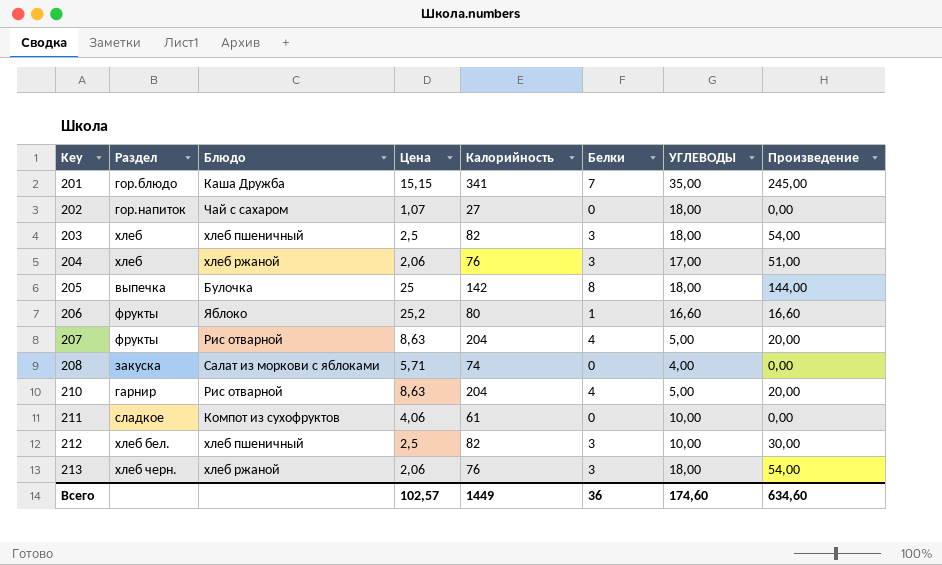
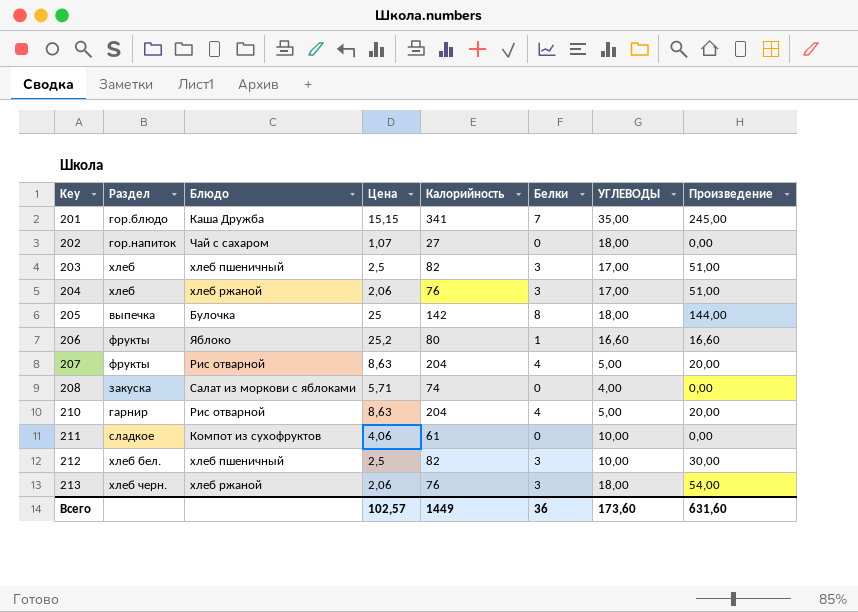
203 | УГЛЕВОДЫ: 18,00 -> 17,00
203 | Произведение: 54,00 -> 51,00
Всего | УГЛЕВОДЫ: 174,60 -> 173,60
Всего | Произведение: 634,60 -> 631,60

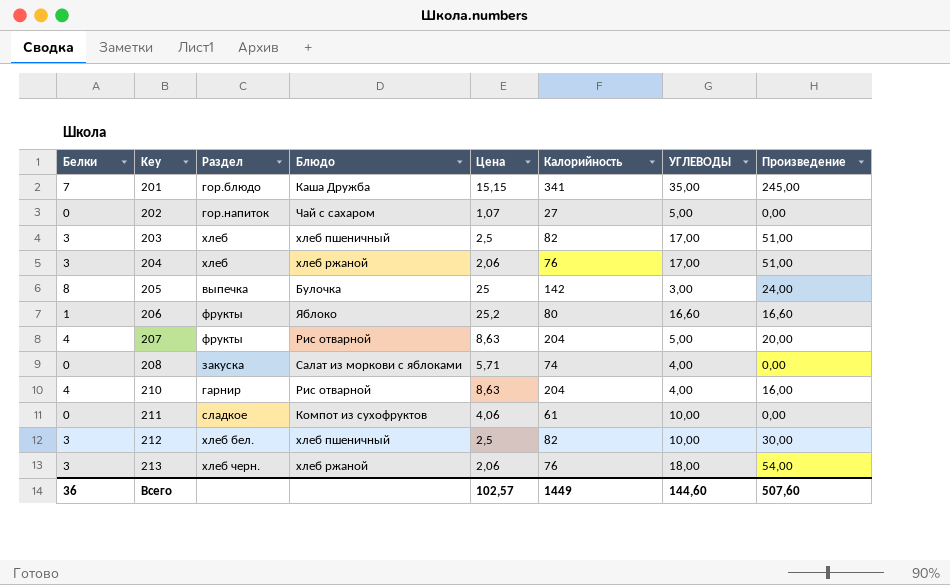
column Белки | position: 6 -> 1
202 | УГЛЕВОДЫ: 18,00 -> 5,00
205 | УГЛЕВОДЫ: 18,00 -> 3,00
205 | Произведение: 144,00 -> 24,00
210 | УГЛЕВОДЫ: 5,00 -> 4,00
210 | Произведение: 20,00 -> 16,00
Всего | УГЛЕВОДЫ: 173,60 -> 144,60
Всего | Произведение: 631,60 -> 507,60

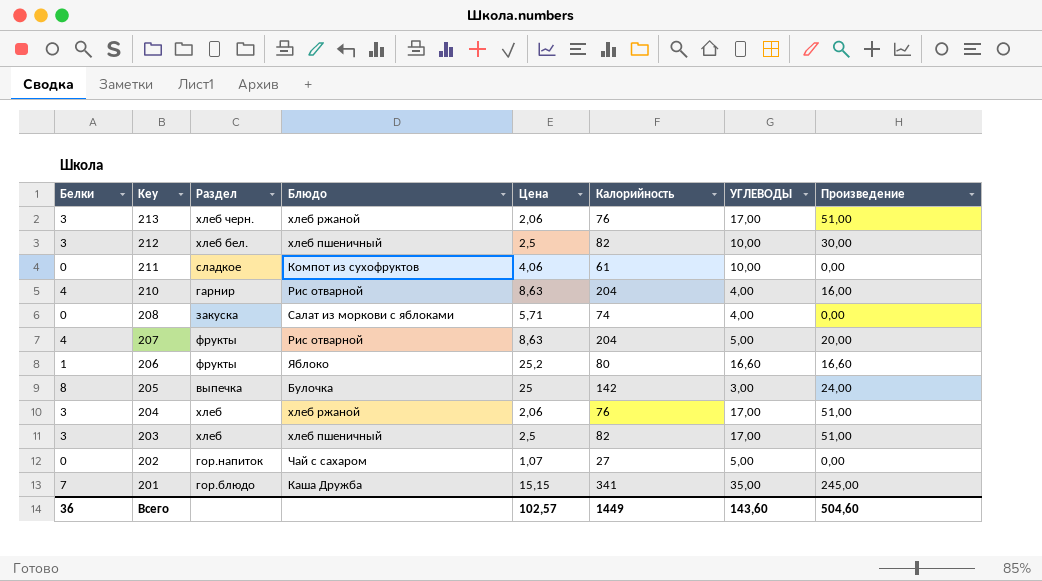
row order: Key ascending -> Key descending
213 | УГЛЕВОДЫ: 18,00 -> 17,00
213 | Произведение: 54,00 -> 51,00
Всего | УГЛЕВОДЫ: 144,60 -> 143,60
Всего | Произведение: 507,60 -> 504,60

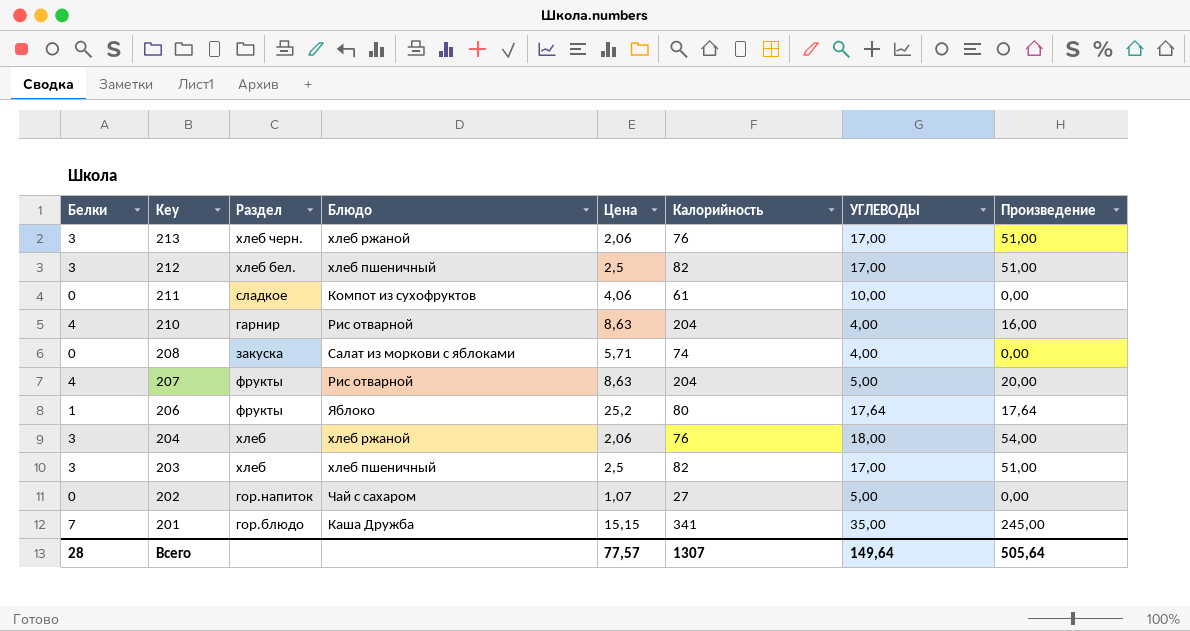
row 205: 8 | выпечка | Булочка | 25 | 142 | 3,00 | 24,00 -> none
212 | УГЛЕВОДЫ: 10,00 -> 17,00
212 | Произведение: 30,00 -> 51,00
206 | УГЛЕВОДЫ: 16,60 -> 17,64
206 | Произведение: 16,60 -> 17,64
204 | УГЛЕВОДЫ: 17,00 -> 18,00
204 | Произведение: 51,00 -> 54,00
Всего | Белки: 36 -> 28
Всего | Цена: 102,57 -> 77,57
Всего | Калорийность: 1449 -> 1307
Всего | УГЛЕВОДЫ: 143,60 -> 149,64
Всего | Произведение: 504,60 -> 505,64

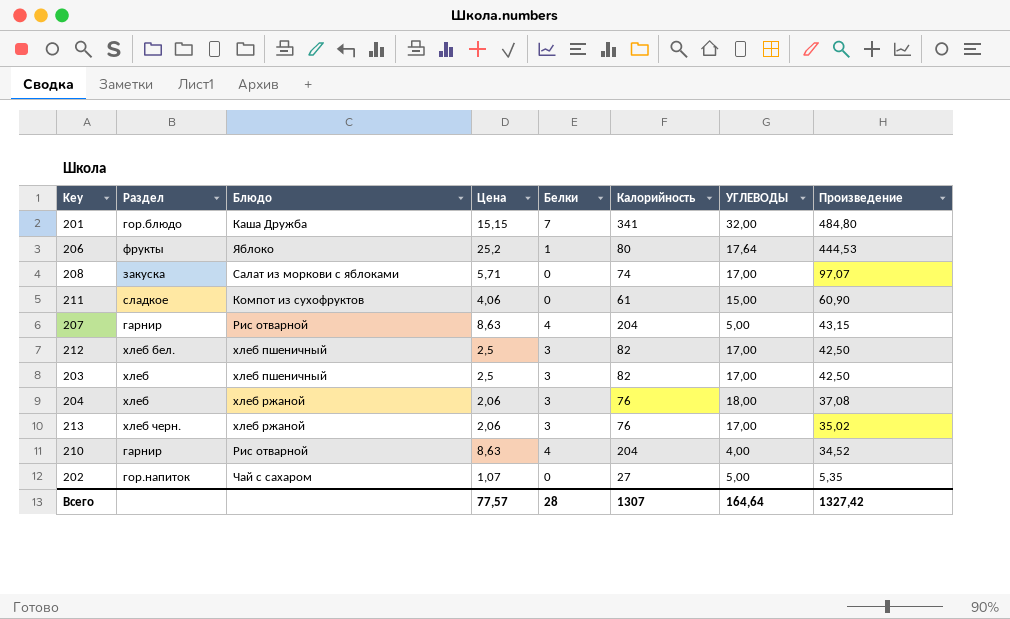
row order: Key descending -> Произведение descending
column Белки | position: 1 -> 5
column Произведение | formula: [Белки] * [УГЛЕВОДЫ] -> [Цена] * [УГЛЕВОДЫ]
201 | УГЛЕВОДЫ: 35,00 -> 32,00
208 | УГЛЕВОДЫ: 4,00 -> 17,00
211 | УГЛЕВОДЫ: 10,00 -> 15,00
207 | Раздел: фрукты -> гарнир
Всего | УГЛЕВОДЫ: 149,64 -> 164,64
Всего | Произведение: 505,64 -> 1327,42

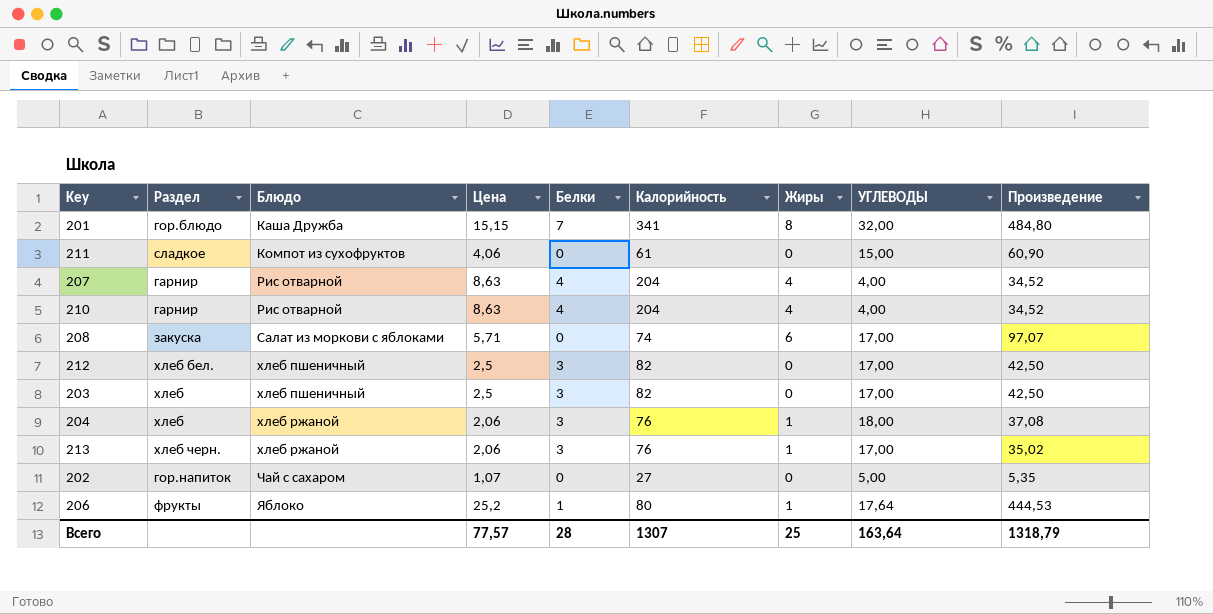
row order: Произведение descending -> Блюдо ascending
column Жиры | position: none -> 7
207 | УГЛЕВОДЫ: 5,00 -> 4,00
207 | Произведение: 43,15 -> 34,52
Всего | УГЛЕВОДЫ: 164,64 -> 163,64
Всего | Произведение: 1327,42 -> 1318,79

